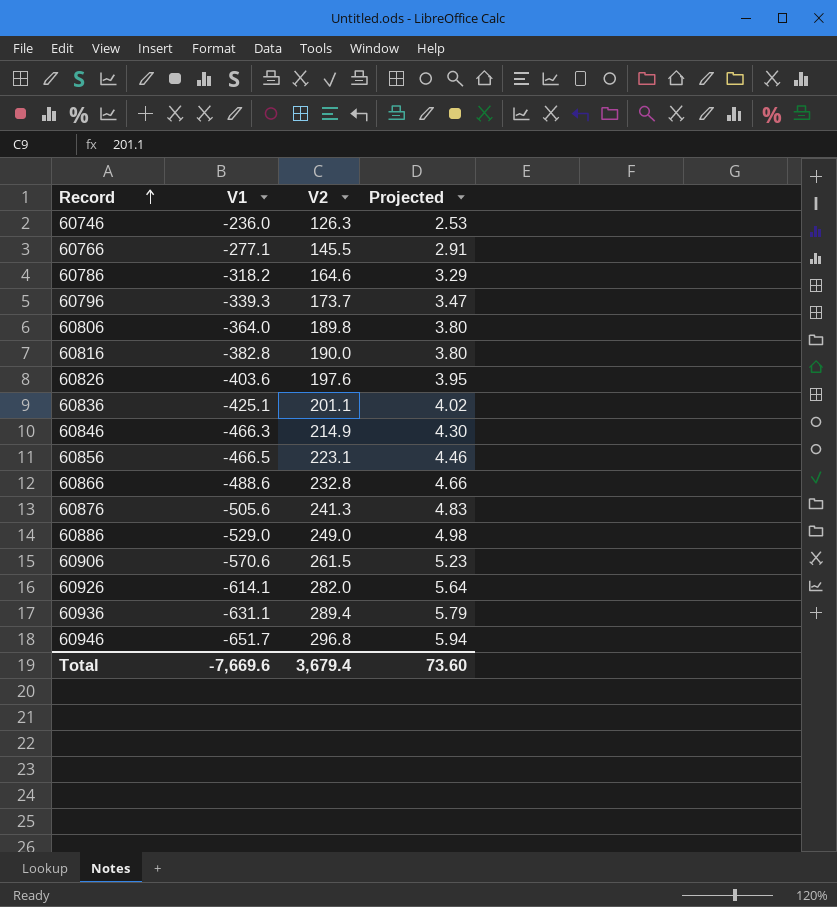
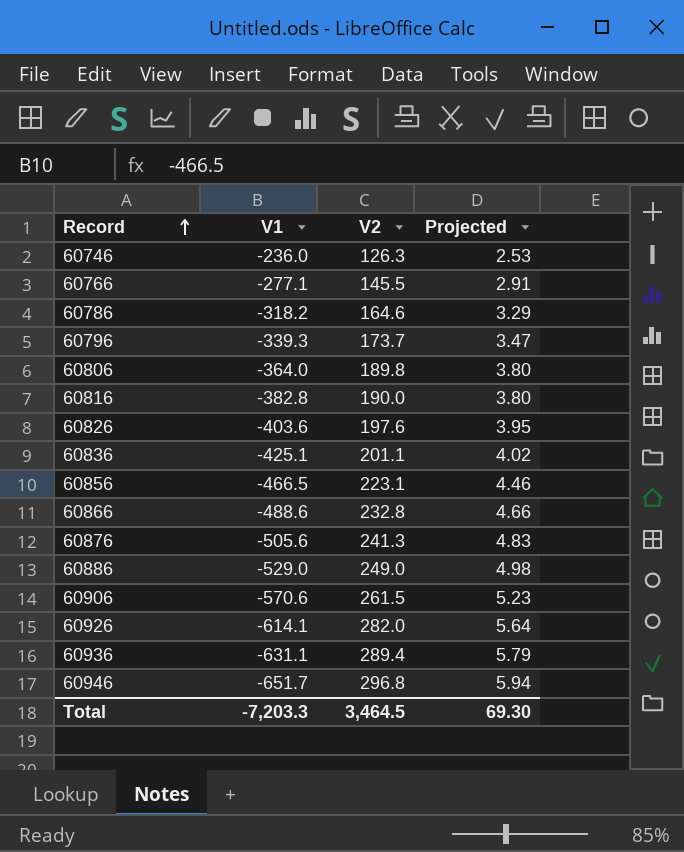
row 60846: -466.3 | 214.9 | 4.30 -> none
Total | V1: -7,669.6 -> -7,203.3
Total | V2: 3,679.4 -> 3,464.5
Total | Projected: 73.60 -> 69.30

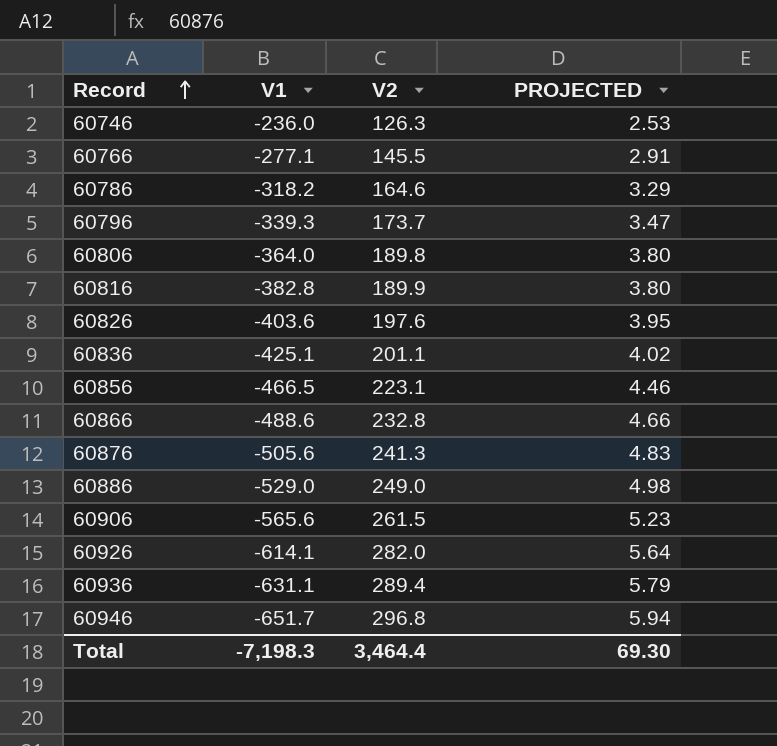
column name: Projected -> PROJECTED
60816 | V2: 190.0 -> 189.9
60906 | V1: -570.6 -> -565.6
Total | V1: -7,203.3 -> -7,198.3
Total | V2: 3,464.5 -> 3,464.4

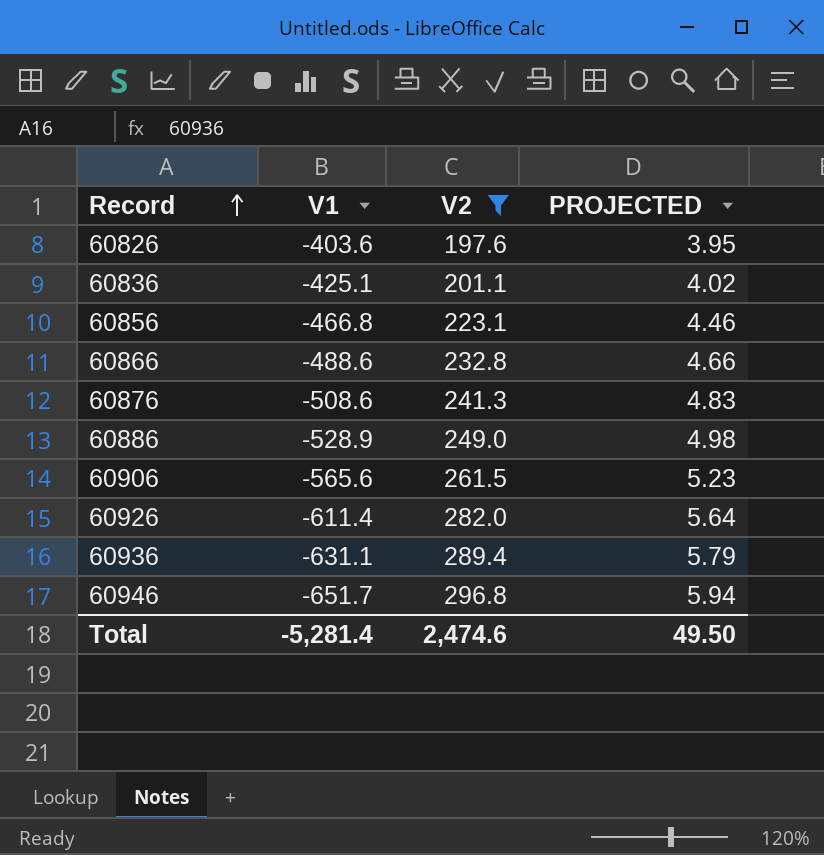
filter: none -> V2 >= 197.6
60856 | V1: -466.5 -> -466.8
60876 | V1: -505.6 -> -508.6
60886 | V1: -529.0 -> -528.9
60926 | V1: -614.1 -> -611.4
Total | V1: -7,198.3 -> -5,281.4
Total | V2: 3,464.4 -> 2,474.6
Total | PROJECTED: 69.30 -> 49.50

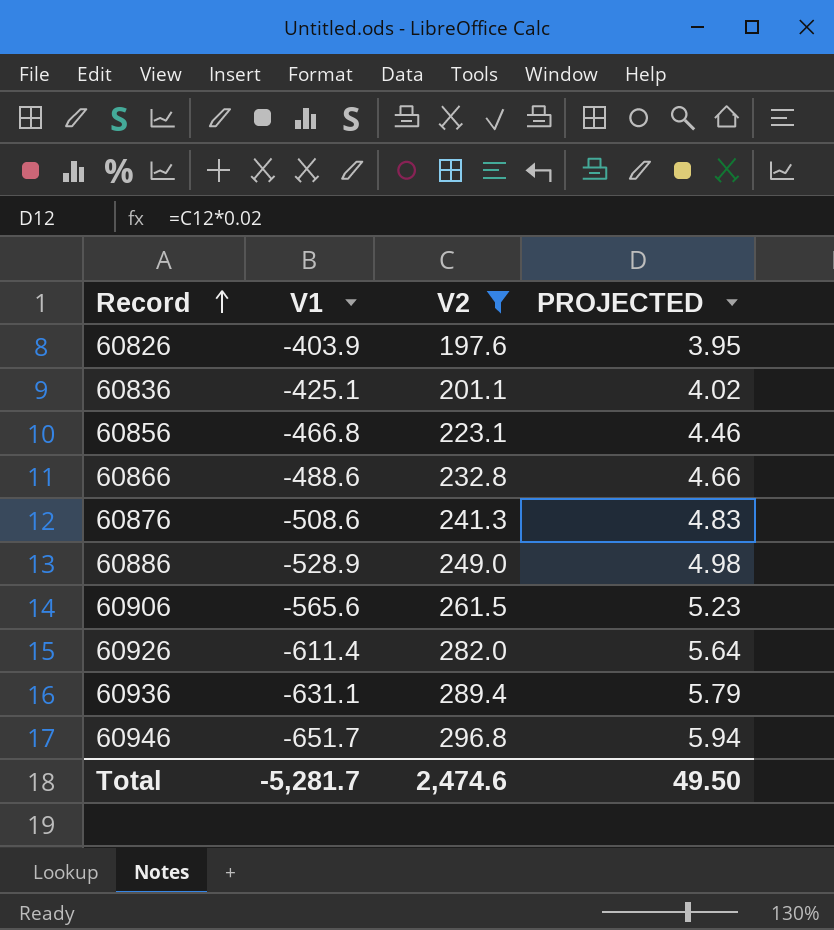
60826 | V1: -403.6 -> -403.9
Total | V1: -5,281.4 -> -5,281.7

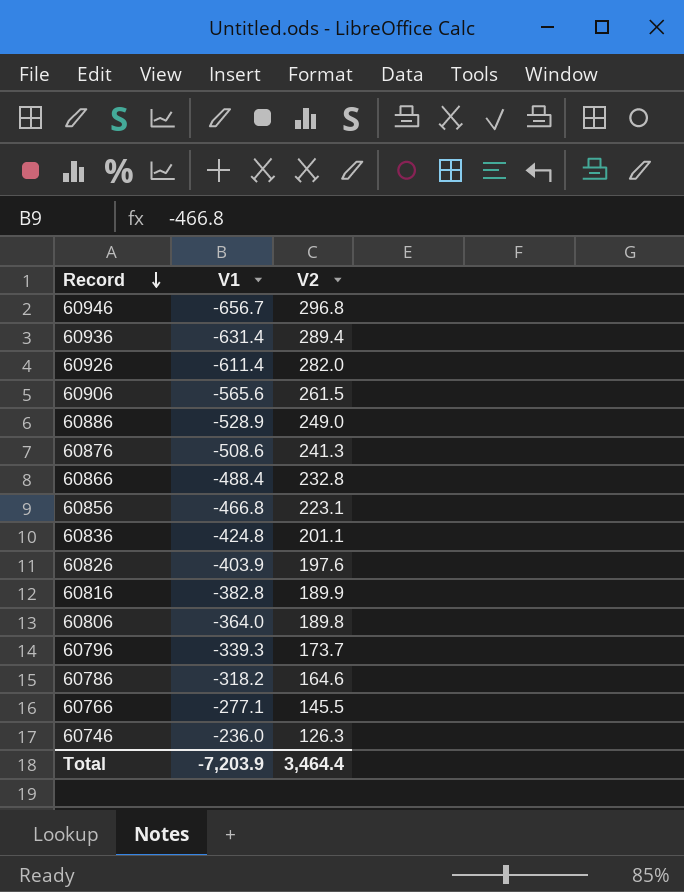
filter: V2 >= 197.6 -> none
row order: Record ascending -> Record descending
column PROJECTED | formula: [V2] * 0.02 -> none
60946 | V1: -651.7 -> -656.7
60936 | V1: -631.1 -> -631.4
60866 | V1: -488.6 -> -488.4
60836 | V1: -425.1 -> -424.8
Total | V1: -5,281.7 -> -7,203.9
Total | V2: 2,474.6 -> 3,464.4

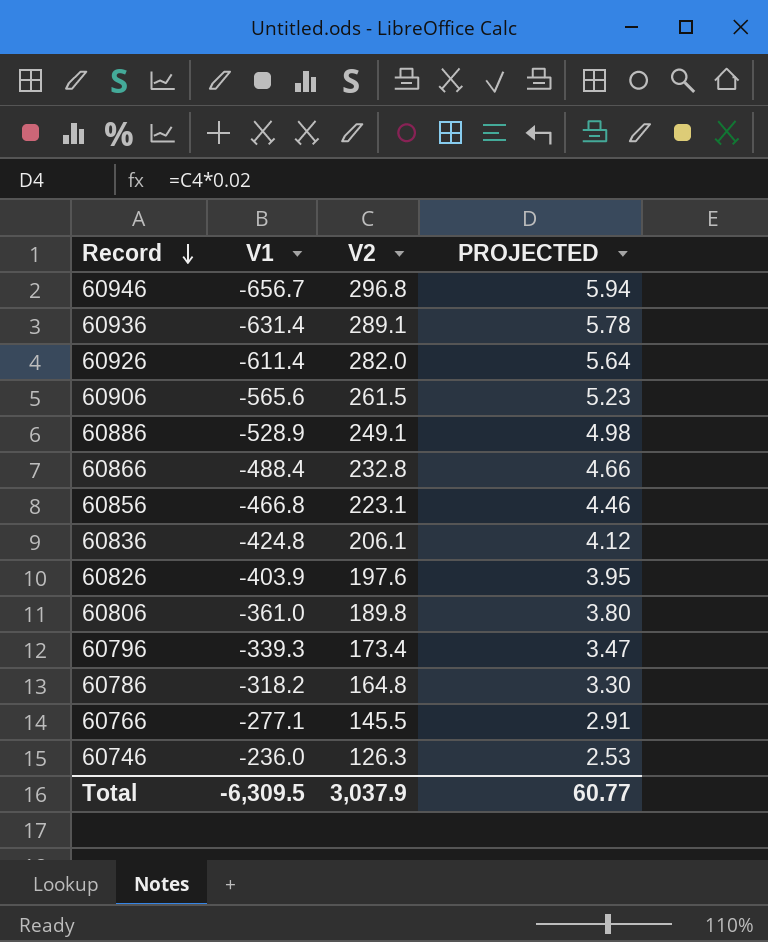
column PROJECTED | formula: none -> [V2] * 0.02
row 60876: -508.6 | 241.3 -> none
row 60816: -382.8 | 189.9 -> none
60936 | V2: 289.4 -> 289.1
60886 | V2: 249.0 -> 249.1
60836 | V2: 201.1 -> 206.1
60806 | V1: -364.0 -> -361.0
60796 | V2: 173.7 -> 173.4
60786 | V2: 164.6 -> 164.8
Total | V1: -7,203.9 -> -6,309.5
Total | V2: 3,464.4 -> 3,037.9

